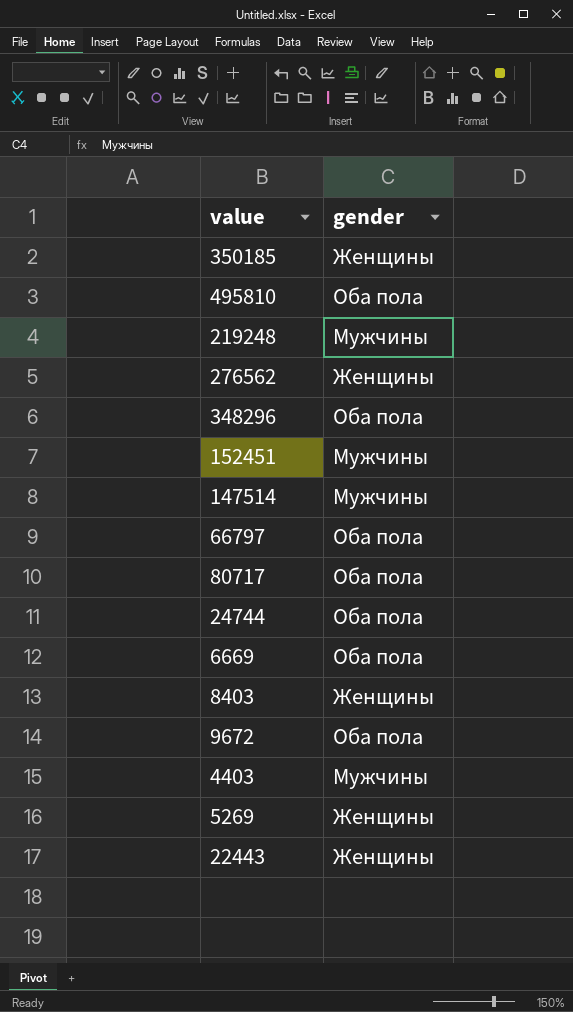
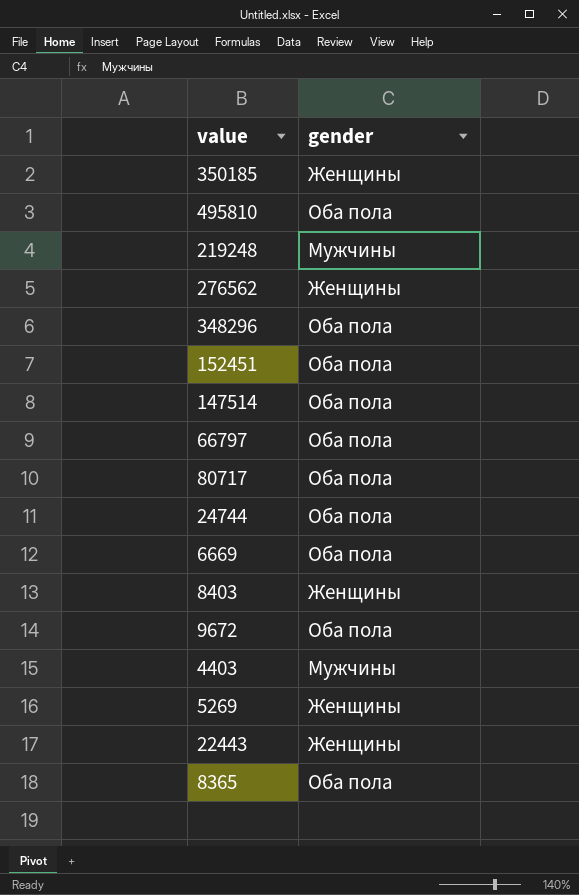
152451 | gender: Мужчины -> Оба пола
147514 | gender: Мужчины -> Оба пола
row 8365: none -> Оба пола

